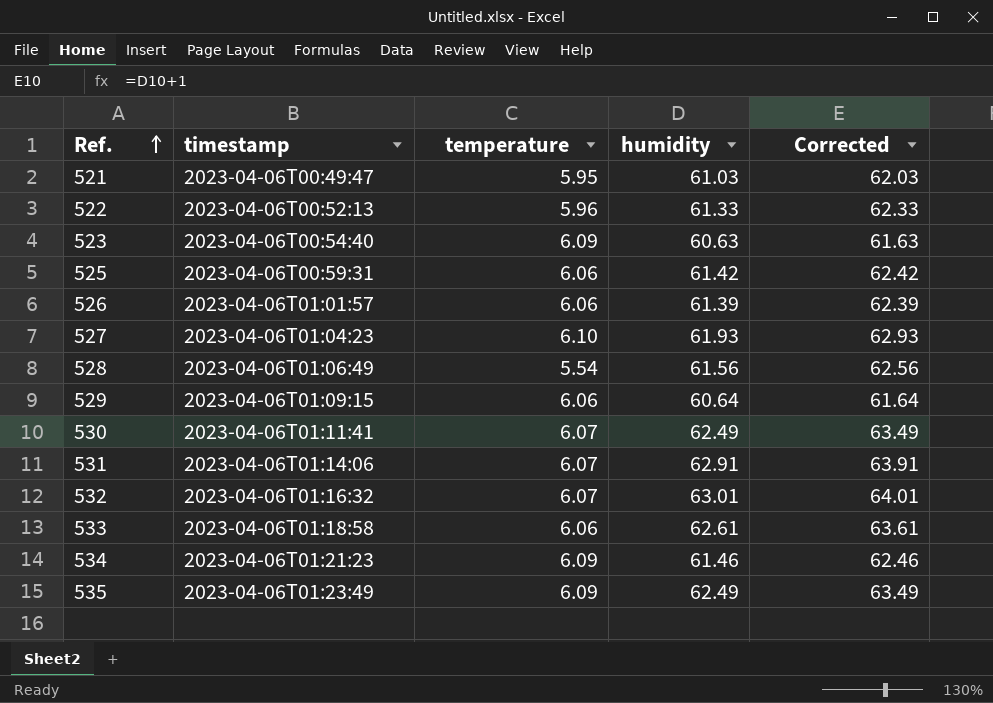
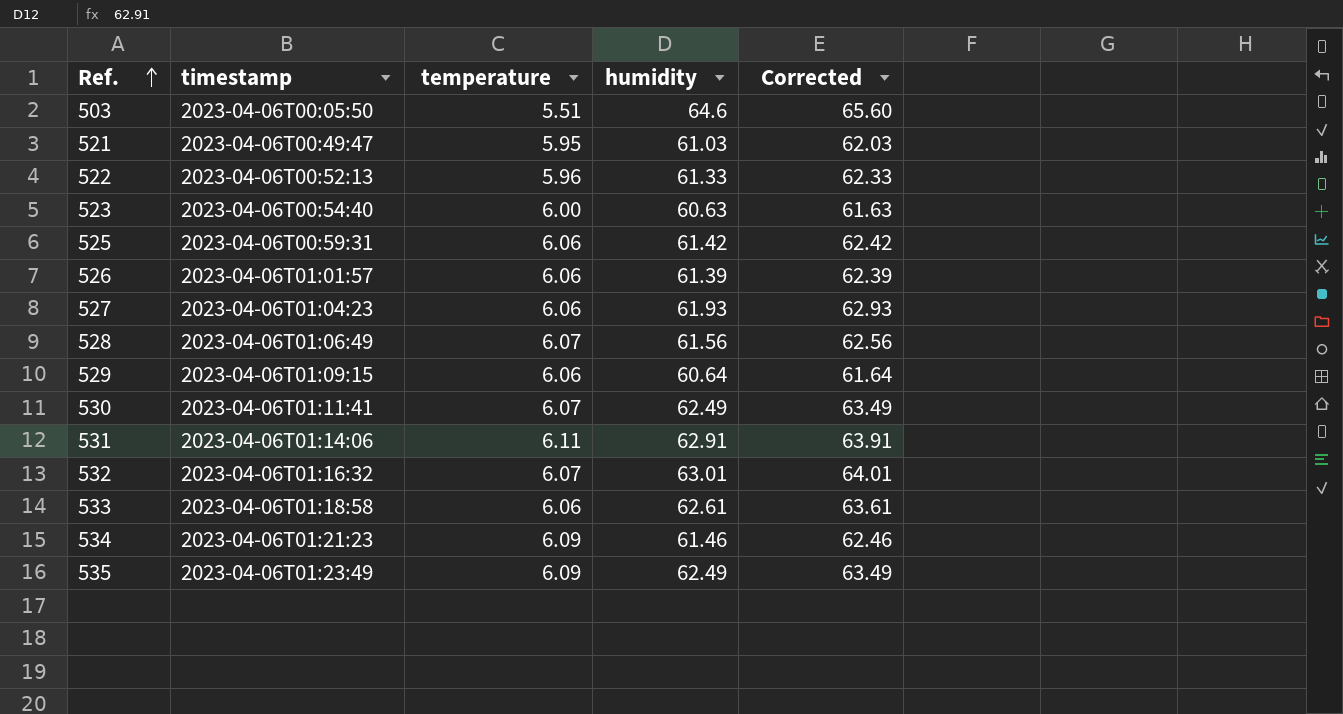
row 503: none -> 2023-04-06T00:05:50 | 5.51 | 64.6 | 65.60
523 | temperature: 6.09 -> 6.00
527 | temperature: 6.10 -> 6.06
528 | temperature: 5.54 -> 6.07
531 | temperature: 6.07 -> 6.11

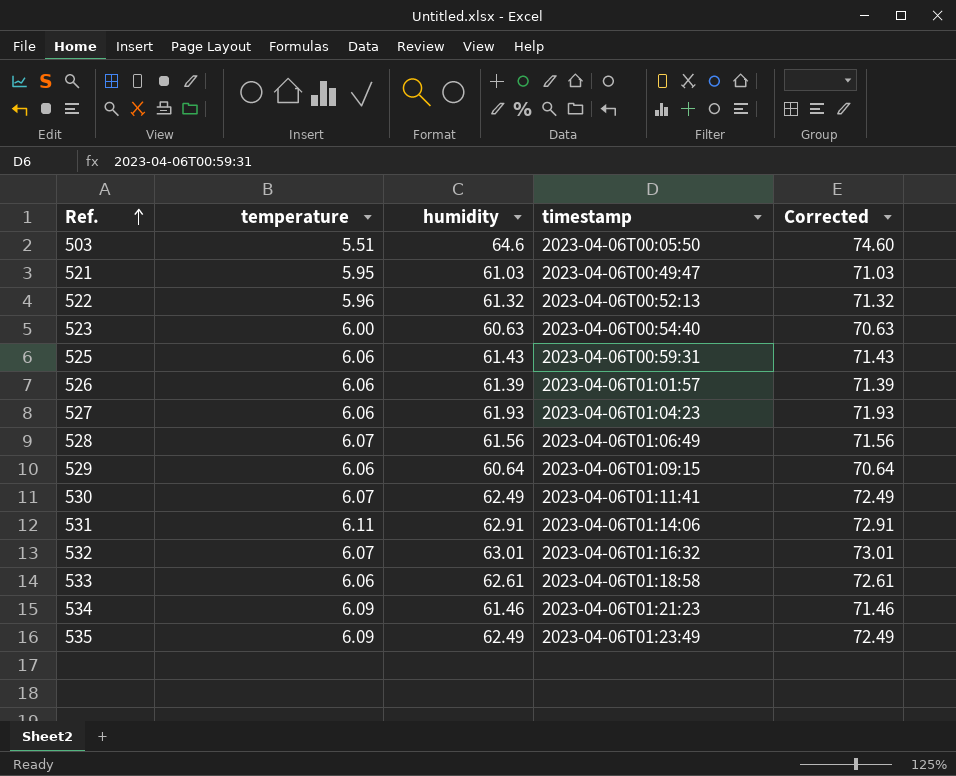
column timestamp | position: 2 -> 4
column Corrected | formula: [humidity] + 1 -> [humidity] + 10
522 | humidity: 61.33 -> 61.32
525 | humidity: 61.42 -> 61.43

